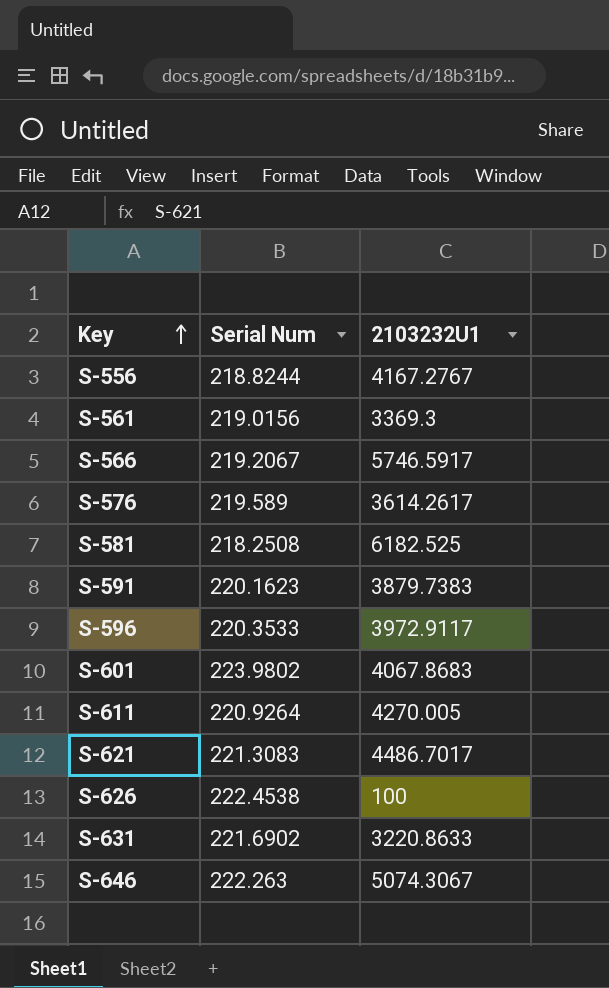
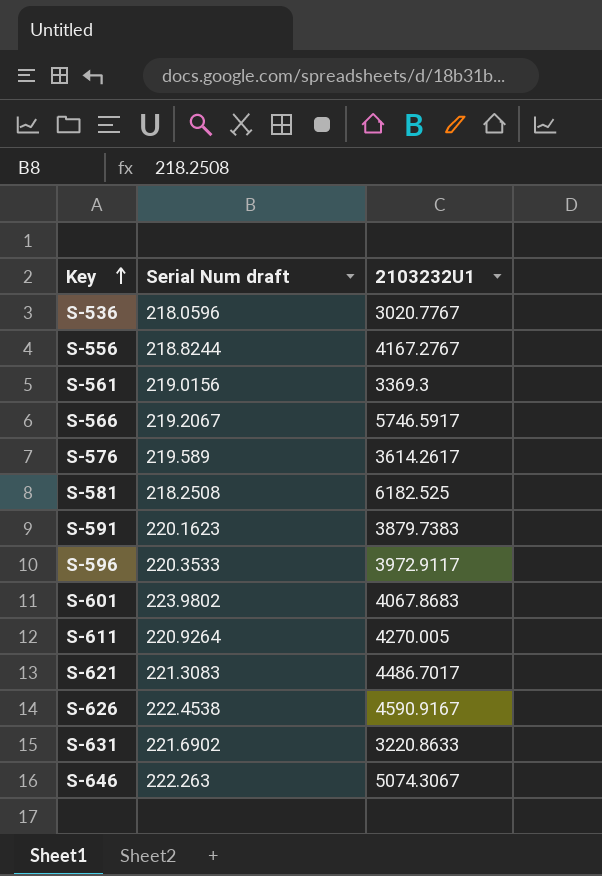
column name: Serial Num -> Serial Num draft
row S-536: none -> 218.0596 | 3020.7767
S-626 | 2103232U1: 100 -> 4590.9167

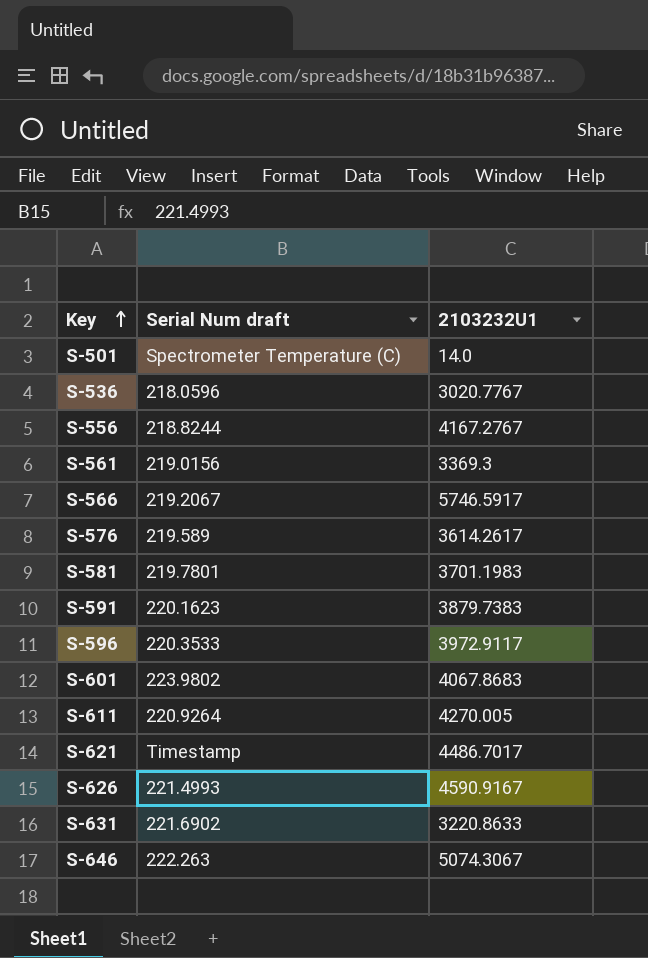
row S-501: none -> Spectrometer Temperature (C) | 14.0
S-581 | Serial Num draft: 218.2508 -> 219.7801
S-581 | 2103232U1: 6182.525 -> 3701.1983
S-621 | Serial Num draft: 221.3083 -> Timestamp
S-626 | Serial Num draft: 222.4538 -> 221.4993

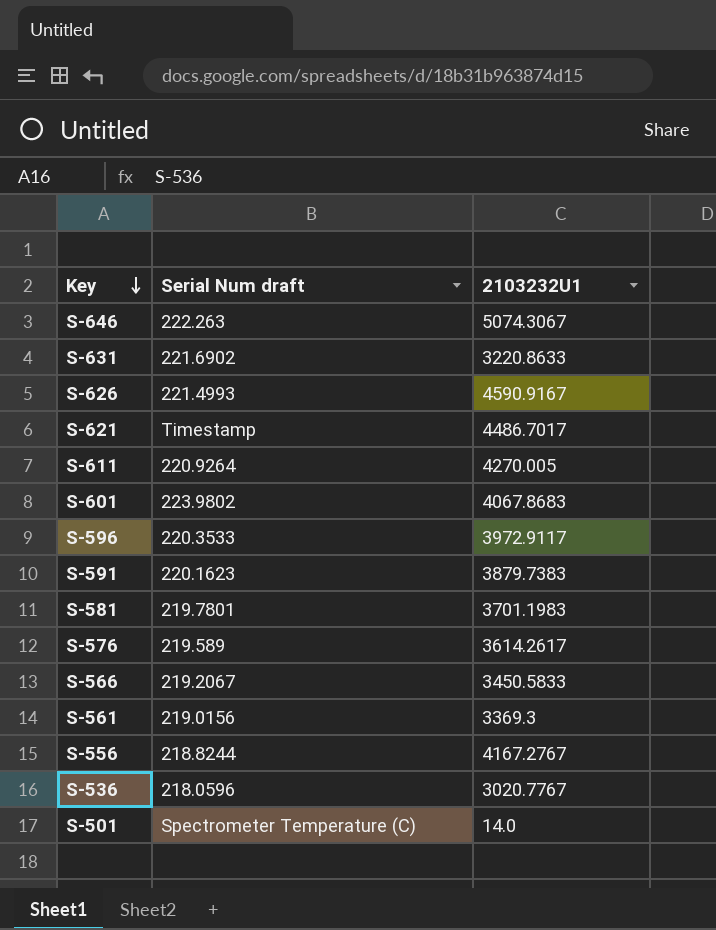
row order: Key ascending -> Key descending
S-566 | 2103232U1: 5746.5917 -> 3450.5833

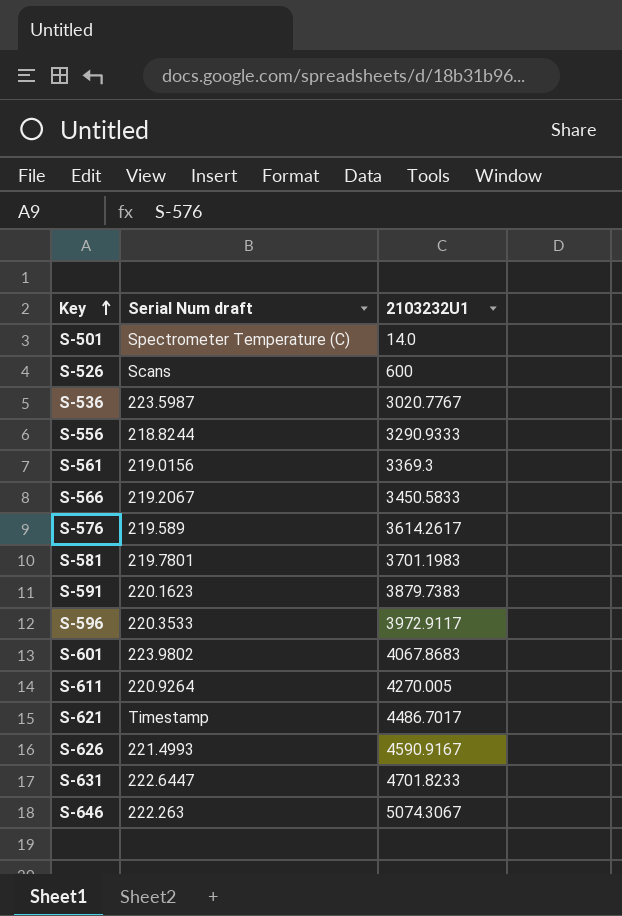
row order: Key descending -> Key ascending
row S-526: none -> Scans | 600
S-536 | Serial Num draft: 218.0596 -> 223.5987
S-556 | 2103232U1: 4167.2767 -> 3290.9333
S-631 | Serial Num draft: 221.6902 -> 222.6447
S-631 | 2103232U1: 3220.8633 -> 4701.8233

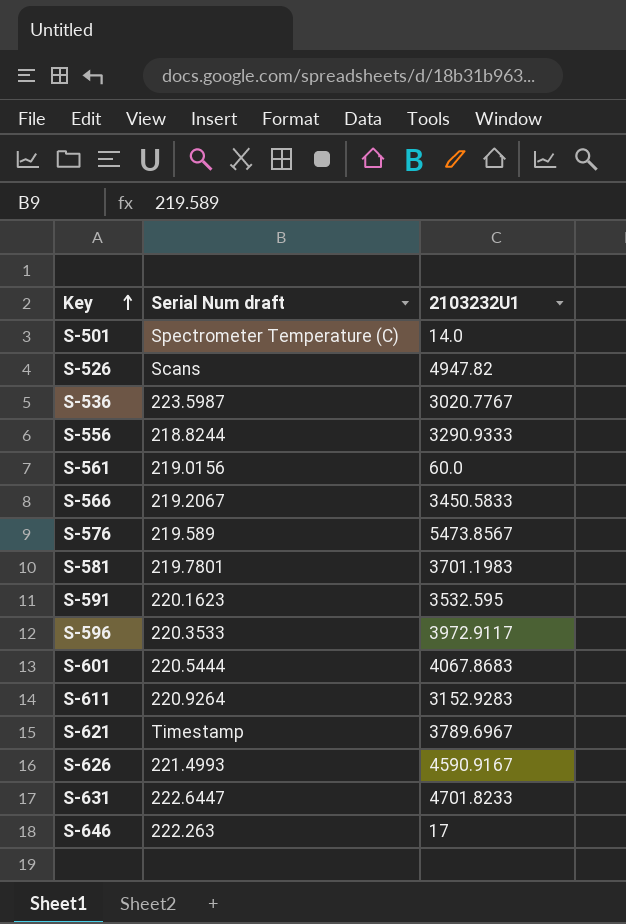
S-526 | 2103232U1: 600 -> 4947.82
S-561 | 2103232U1: 3369.3 -> 60.0
S-576 | 2103232U1: 3614.2617 -> 5473.8567
S-591 | 2103232U1: 3879.7383 -> 3532.595
S-601 | Serial Num draft: 223.9802 -> 220.5444
S-611 | 2103232U1: 4270.005 -> 3152.9283
S-621 | 2103232U1: 4486.7017 -> 3789.6967
S-646 | 2103232U1: 5074.3067 -> 17

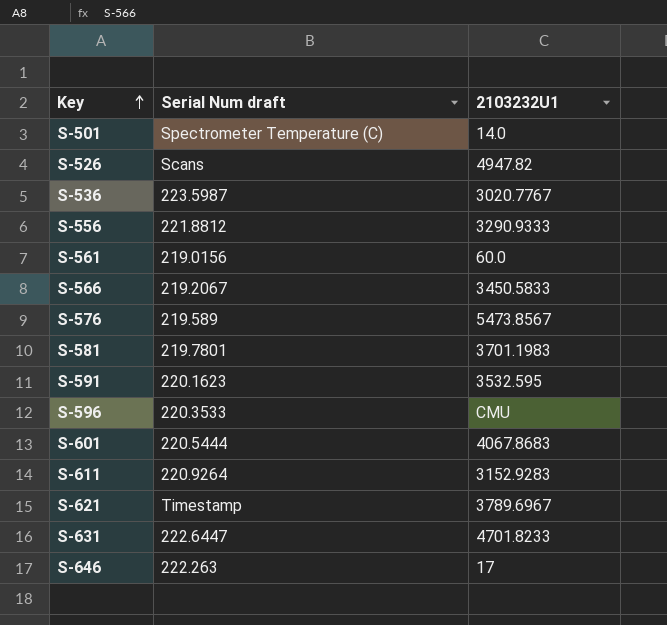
row S-626: 221.4993 | 4590.9167 -> none
S-556 | Serial Num draft: 218.8244 -> 221.8812
S-596 | 2103232U1: 3972.9117 -> CMU

